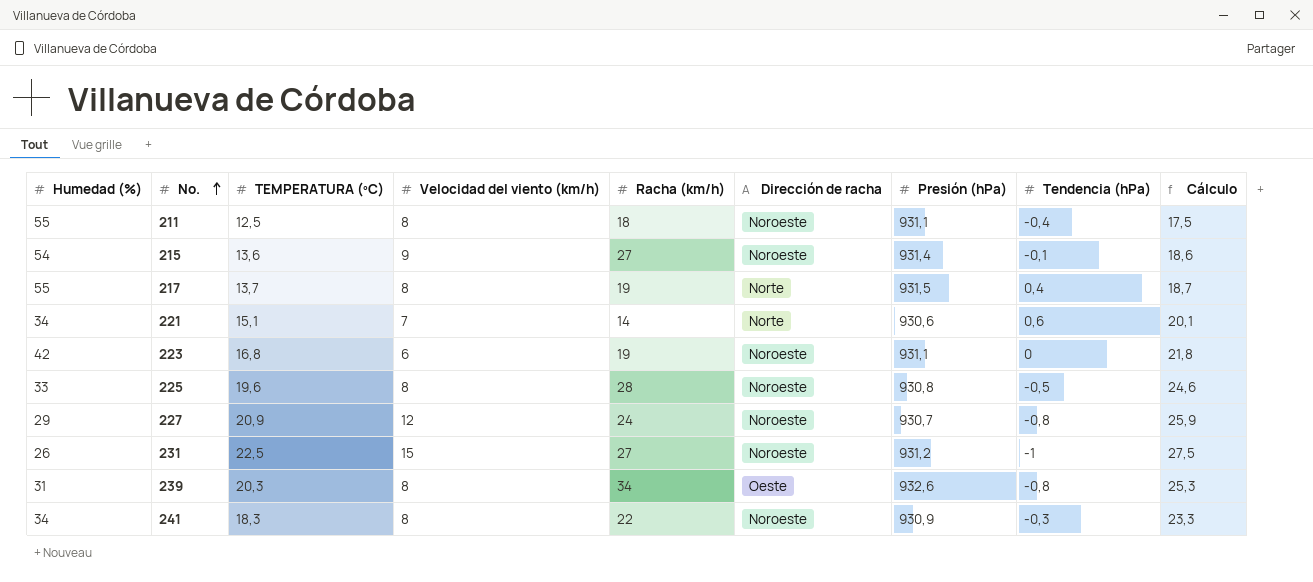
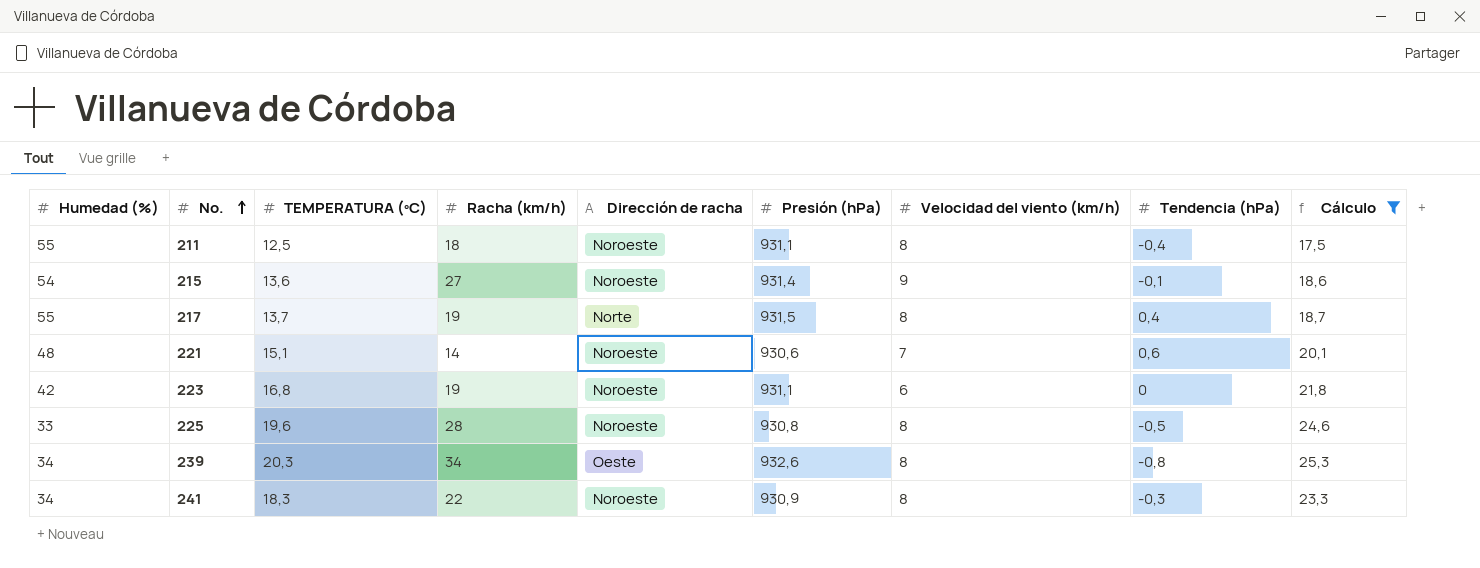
filter: none -> Cálculo <= 25,3
column Velocidad del viento (km/h) | position: 4 -> 7
221 | Humedad (%): 34 -> 48
221 | Dirección de racha: Norte -> Noroeste
239 | Humedad (%): 31 -> 34

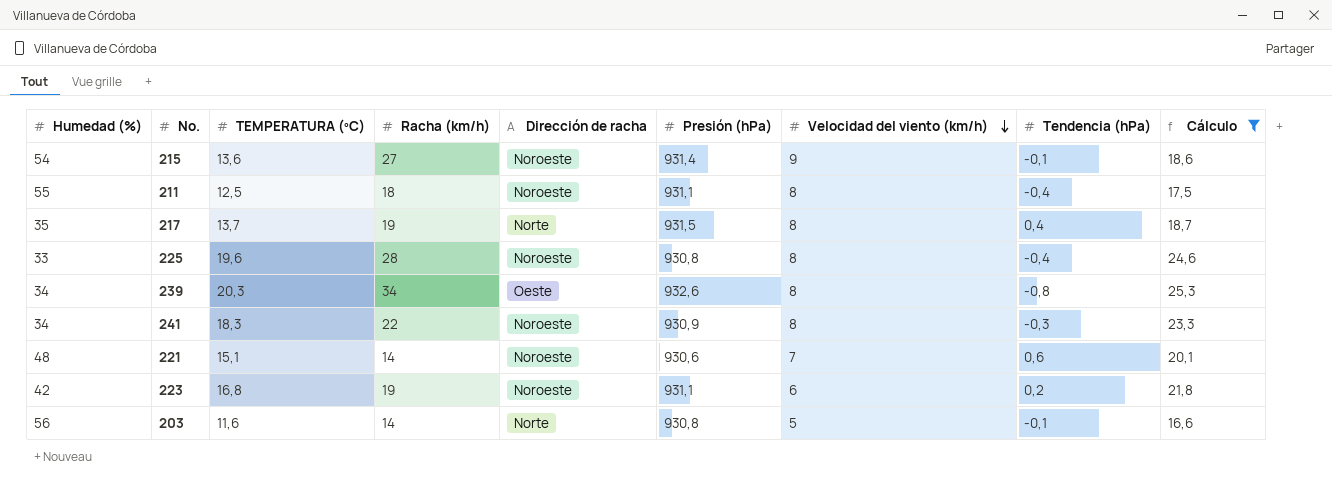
row order: No. ascending -> Velocidad del viento (km/h) descending
217 | Humedad (%): 55 -> 35
225 | Tendencia (hPa): -0,5 -> -0,4
223 | Tendencia (hPa): 0 -> 0,2
row 203: none -> 56 | 11,6 | 14 | Norte | 930,8 | 5 | -0,1 | 16,6

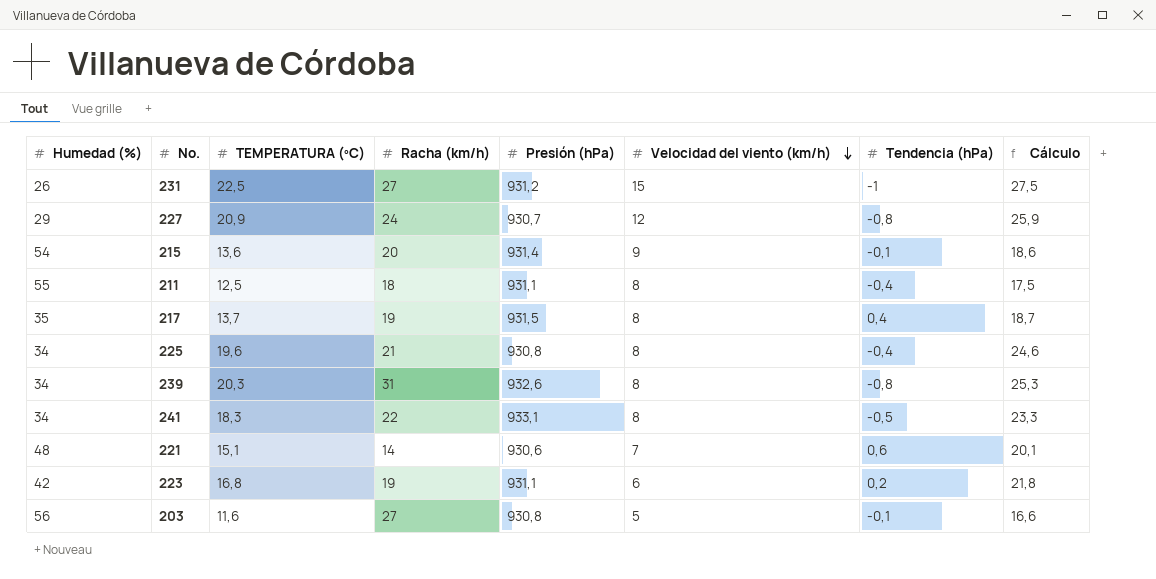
filter: Cálculo <= 25,3 -> none
column Dirección de racha | position: 5 -> none
215 | Racha (km/h): 27 -> 20
225 | Humedad (%): 33 -> 34
225 | Racha (km/h): 28 -> 21
239 | Racha (km/h): 34 -> 31
241 | Presión (hPa): 930,9 -> 933,1
241 | Tendencia (hPa): -0,3 -> -0,5
203 | Racha (km/h): 14 -> 27

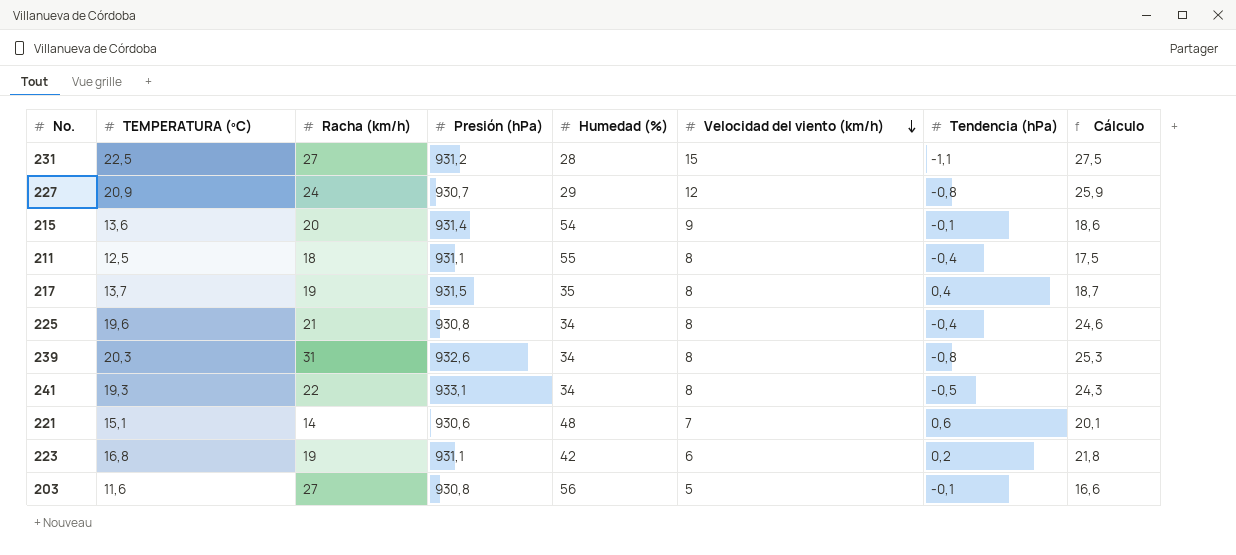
column Humedad (%) | position: 1 -> 5
231 | Humedad (%): 26 -> 28
231 | Tendencia (hPa): -1 -> -1,1
241 | TEMPERATURA (ºC): 18,3 -> 19,3
241 | Cálculo: 23,3 -> 24,3

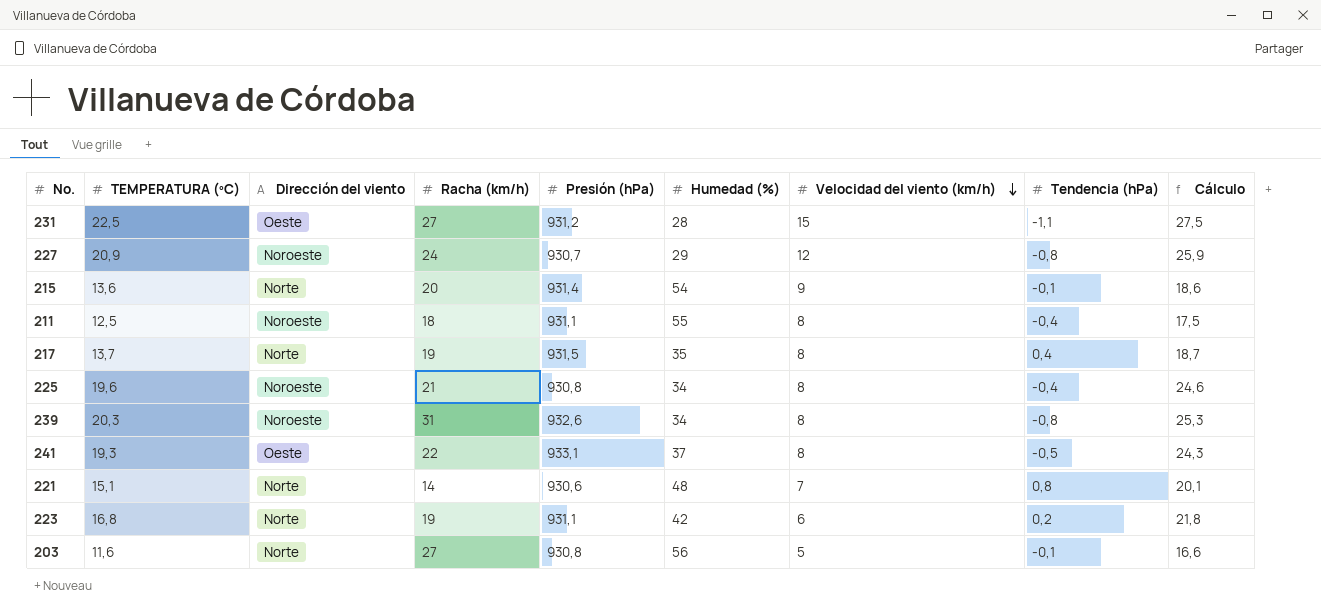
column Dirección del viento | position: none -> 3
241 | Humedad (%): 34 -> 37
221 | Tendencia (hPa): 0,6 -> 0,8

